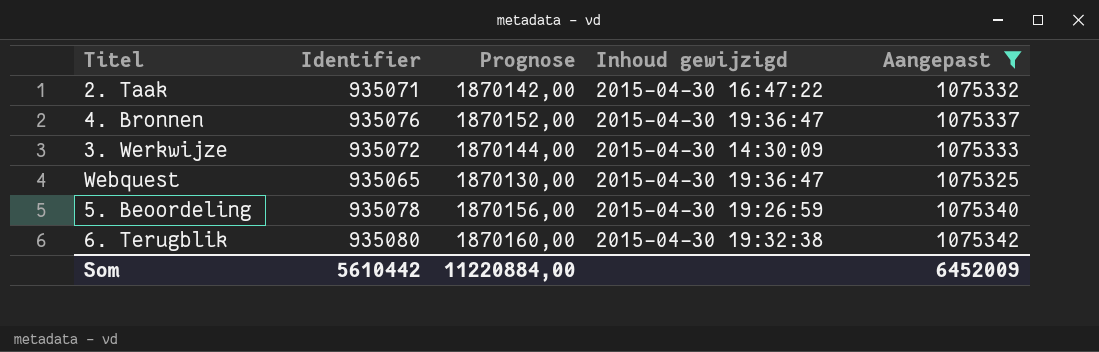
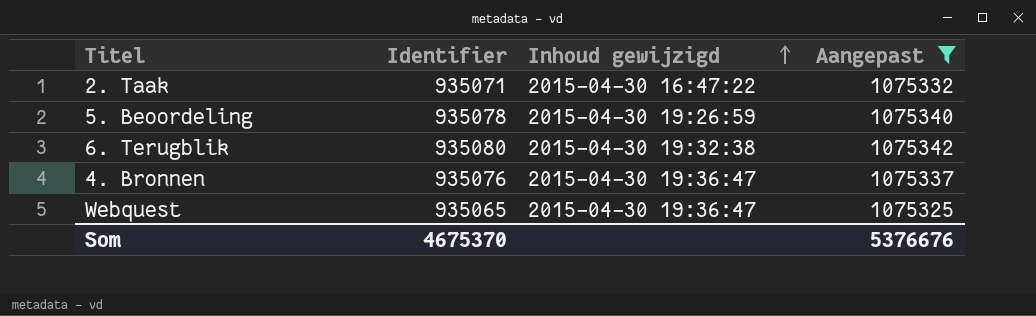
row order: none -> Inhoud gewijzigd ascending
column Prognose | formula: [Identifier] * 2 -> none
row 3. Werkwijze: 935072 | 1870144,00 | 2015-04-30 14:30:09 | 1075333 -> none
Som | Identifier: 5610442 -> 4675370
Som | Aangepast: 6452009 -> 5376676

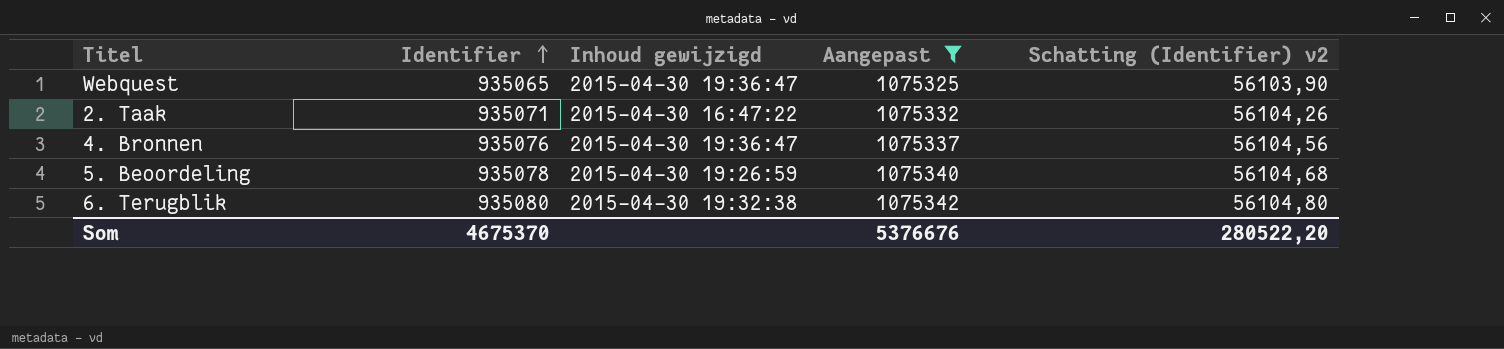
row order: Inhoud gewijzigd ascending -> Identifier ascending
column Schatting (Identifier) v2 | formula: none -> [Identifier] * 0,06

